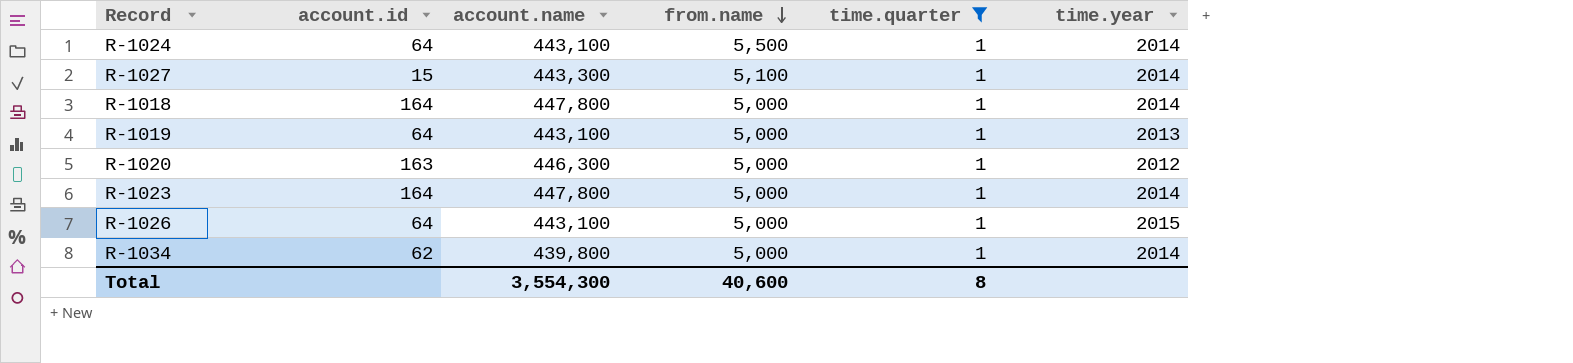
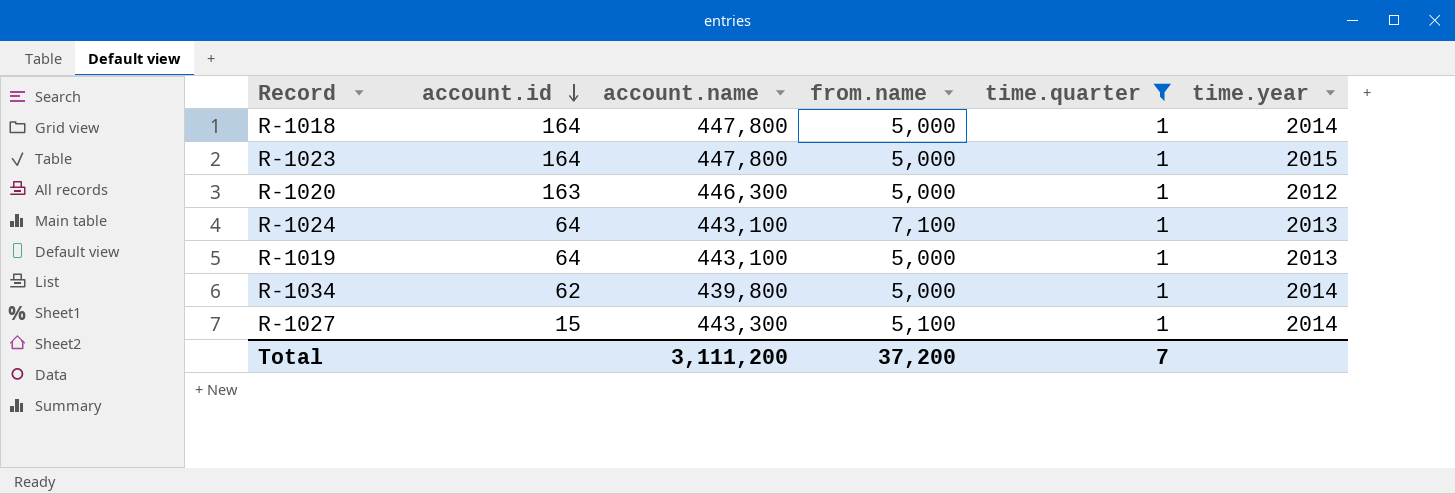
row order: from.name descending -> account.id descending
row R-1026: 64 | 443,100 | 5,000 | 1 | 2015 -> none
R-1023 | time.year: 2014 -> 2015
R-1024 | from.name: 5,500 -> 7,100
R-1024 | time.year: 2014 -> 2013
Total | account.name: 3,554,300 -> 3,111,200
Total | from.name: 40,600 -> 37,200
Total | time.quarter: 8 -> 7

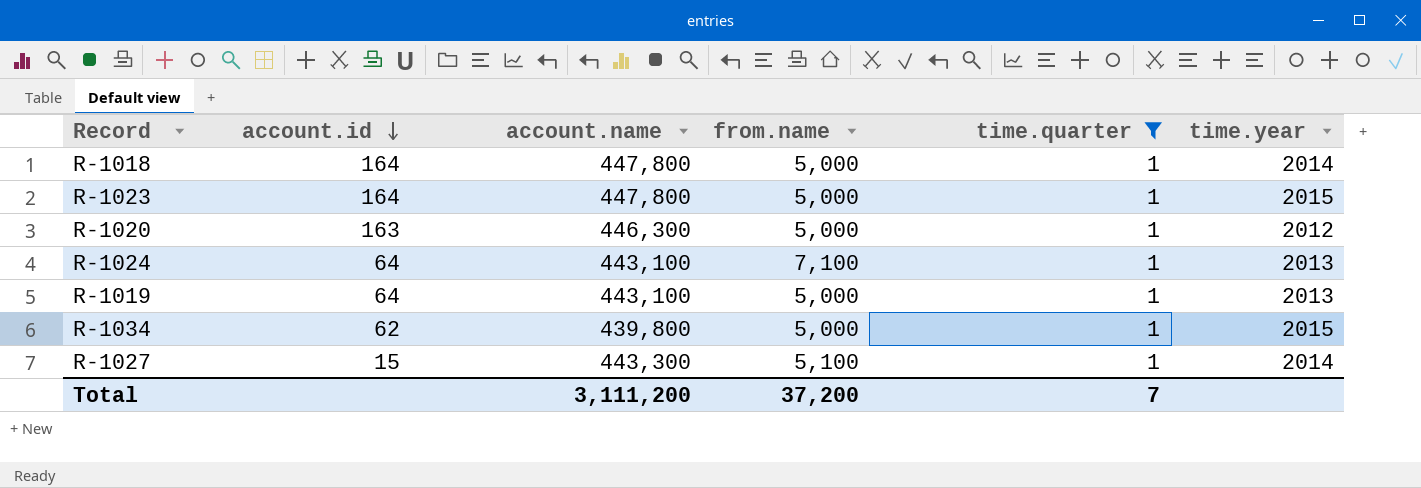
R-1034 | time.year: 2014 -> 2015

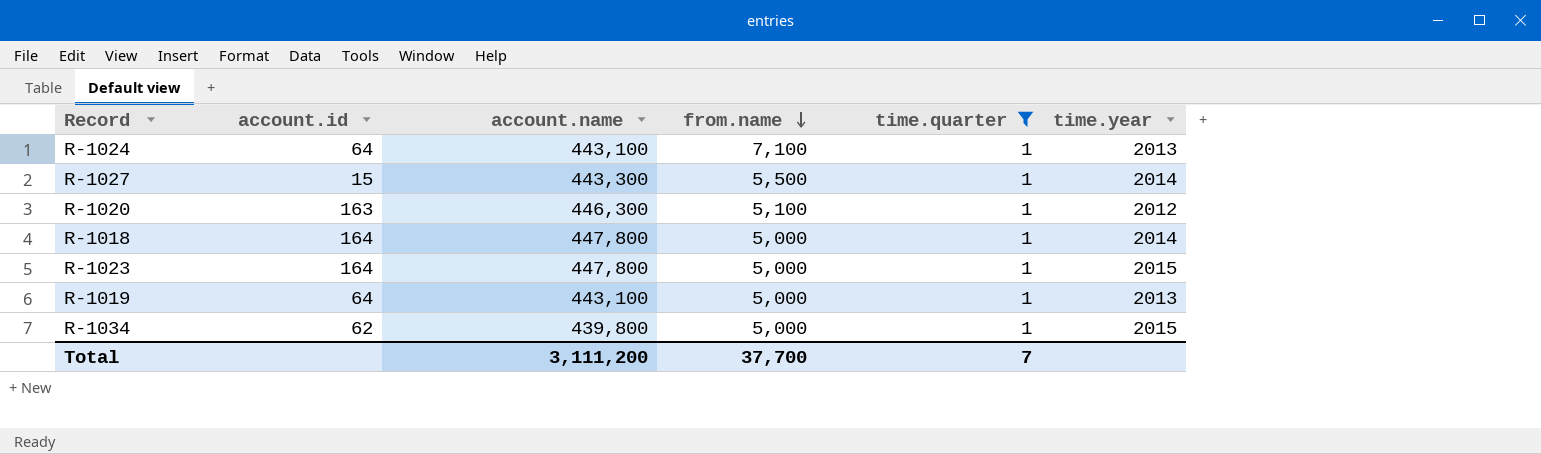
row order: account.id descending -> from.name descending
R-1027 | from.name: 5,100 -> 5,500
R-1020 | from.name: 5,000 -> 5,100
Total | from.name: 37,200 -> 37,700

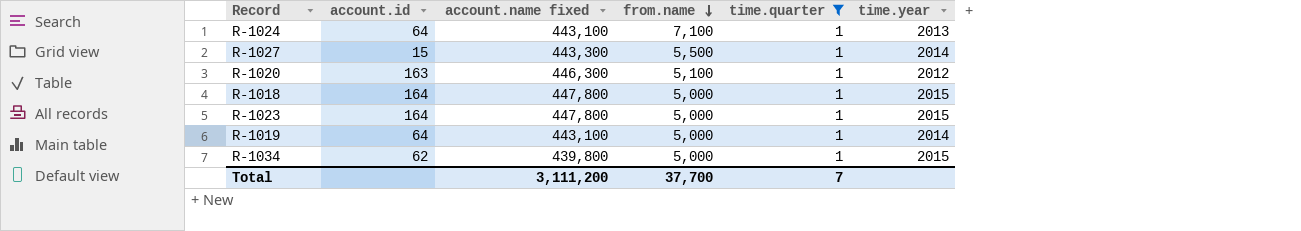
column name: account.name -> account.name fixed
R-1018 | time.year: 2014 -> 2015
R-1019 | time.year: 2013 -> 2014

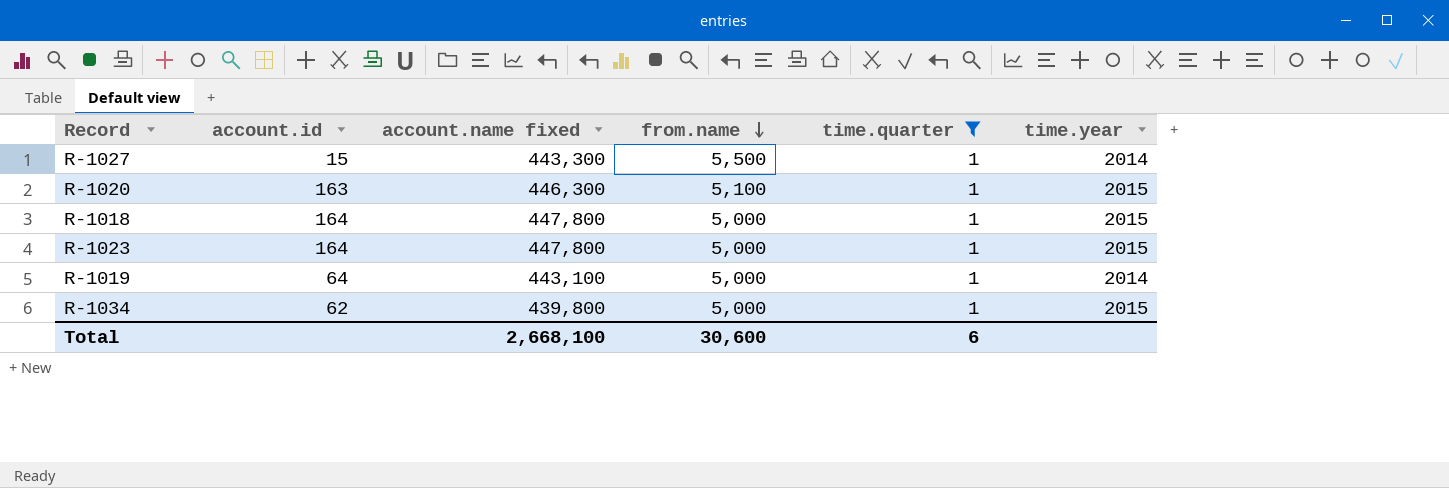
row R-1024: 64 | 443,100 | 7,100 | 1 | 2013 -> none
R-1020 | time.year: 2012 -> 2015
Total | account.name fixed: 3,111,200 -> 2,668,100
Total | from.name: 37,700 -> 30,600
Total | time.quarter: 7 -> 6

